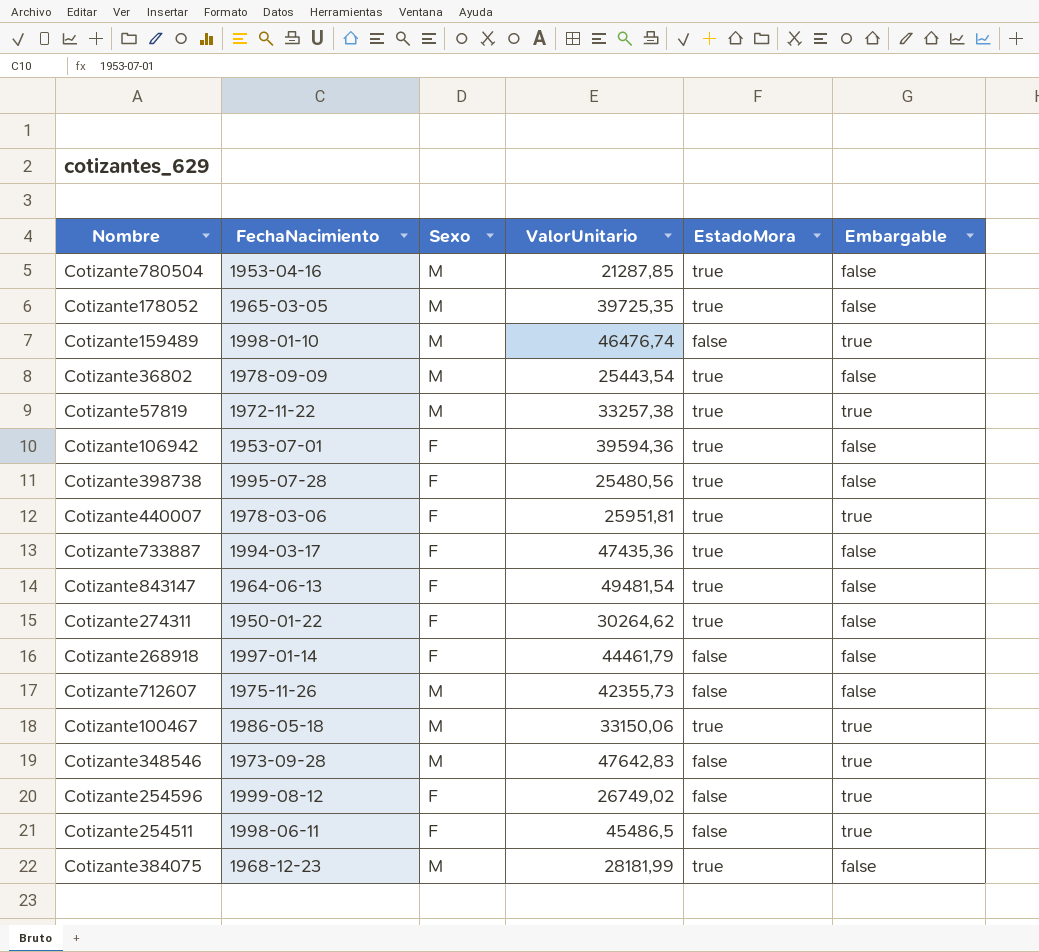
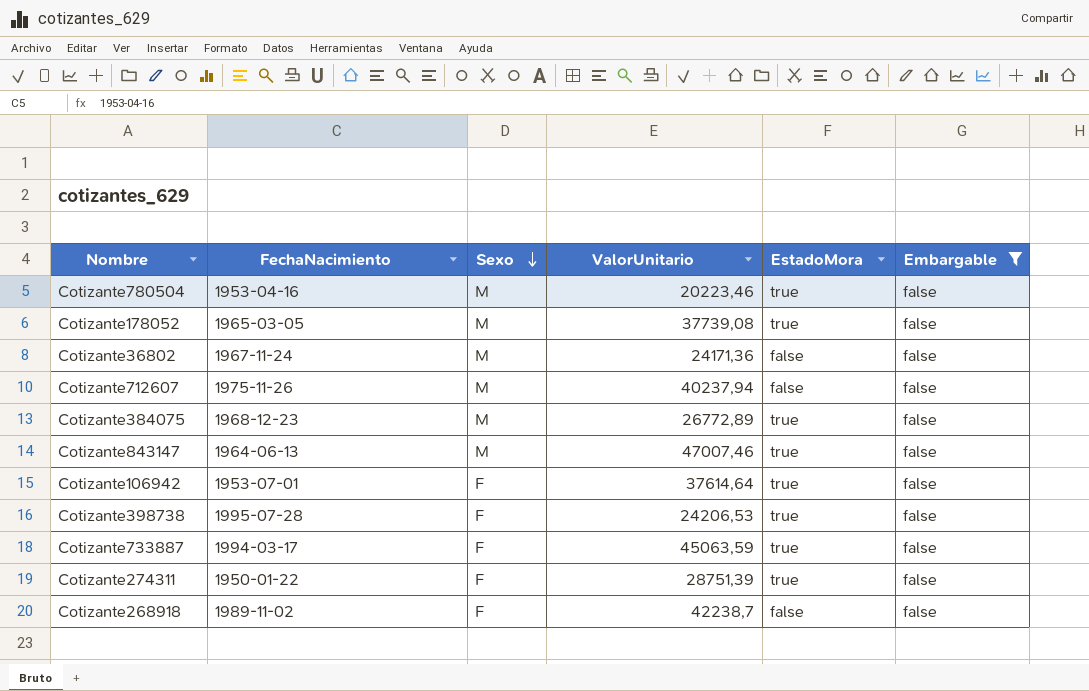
filter: none -> Embargable = false
row order: none -> Sexo descending
Cotizante780504 | ValorUnitario: 21287,85 -> 20223,46
Cotizante178052 | ValorUnitario: 39725,35 -> 37739,08
Cotizante36802 | FechaNacimiento: 1978-09-09 -> 1967-11-24
Cotizante36802 | ValorUnitario: 25443,54 -> 24171,36
Cotizante36802 | EstadoMora: true -> false
Cotizante712607 | ValorUnitario: 42355,73 -> 40237,94
Cotizante384075 | ValorUnitario: 28181,99 -> 26772,89
Cotizante843147 | Sexo: F -> M
Cotizante843147 | ValorUnitario: 49481,54 -> 47007,46
Cotizante106942 | ValorUnitario: 39594,36 -> 37614,64
Cotizante398738 | ValorUnitario: 25480,56 -> 24206,53
Cotizante733887 | ValorUnitario: 47435,36 -> 45063,59
Cotizante274311 | ValorUnitario: 30264,62 -> 28751,39
Cotizante268918 | FechaNacimiento: 1997-01-14 -> 1989-11-02
Cotizante268918 | ValorUnitario: 44461,79 -> 42238,7

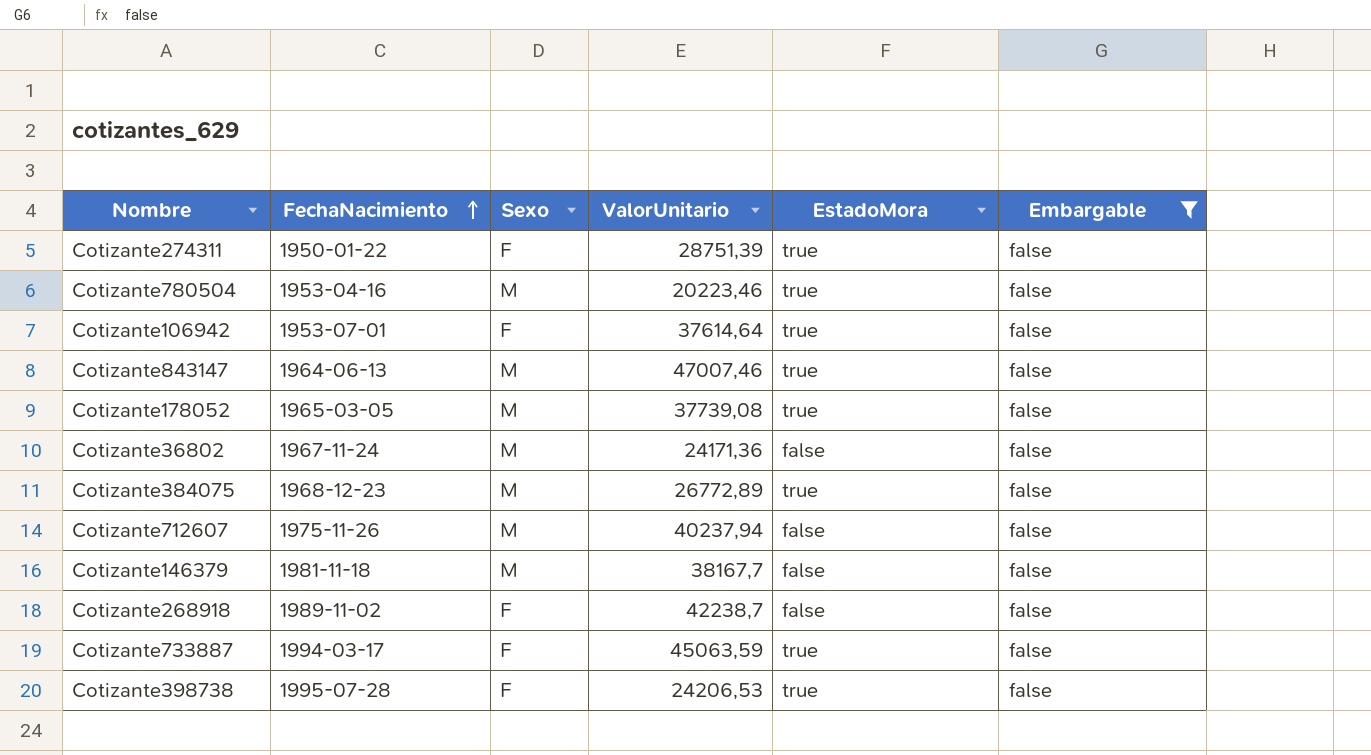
row order: Sexo descending -> FechaNacimiento ascending
row Cotizante146379: none -> 1981-11-18 | M | 38167,7 | false | false

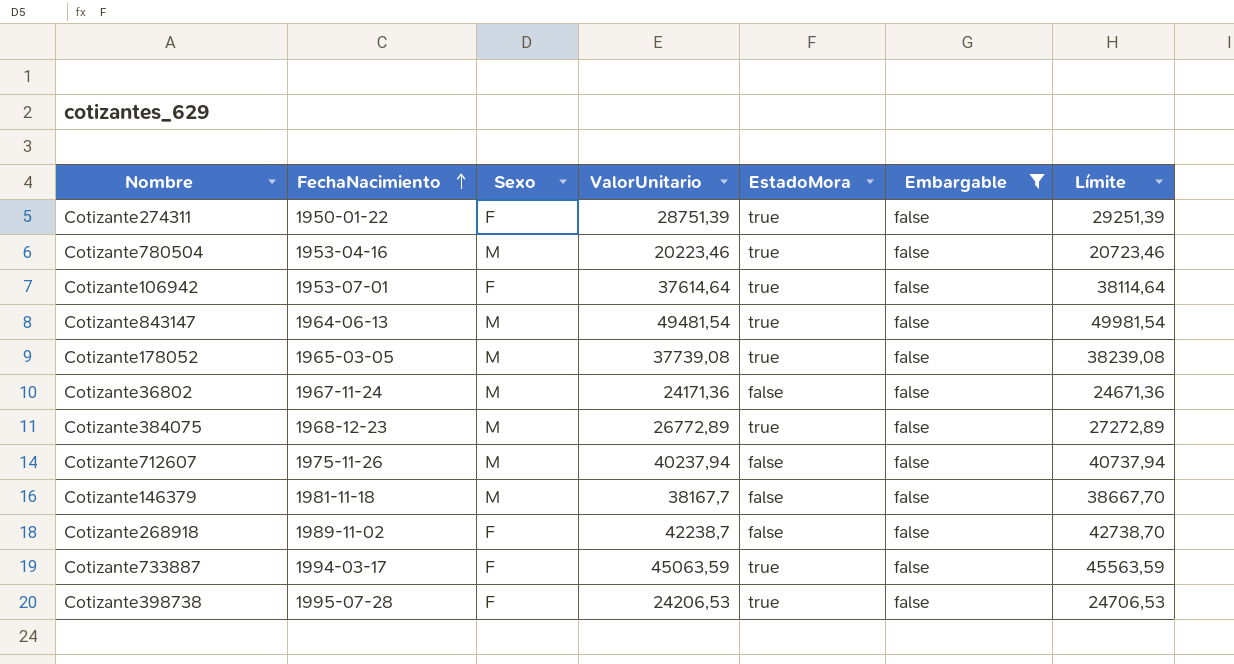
column Límite | formula: none -> [ValorUnitario] + 500
Cotizante843147 | ValorUnitario: 47007,46 -> 49481,54

